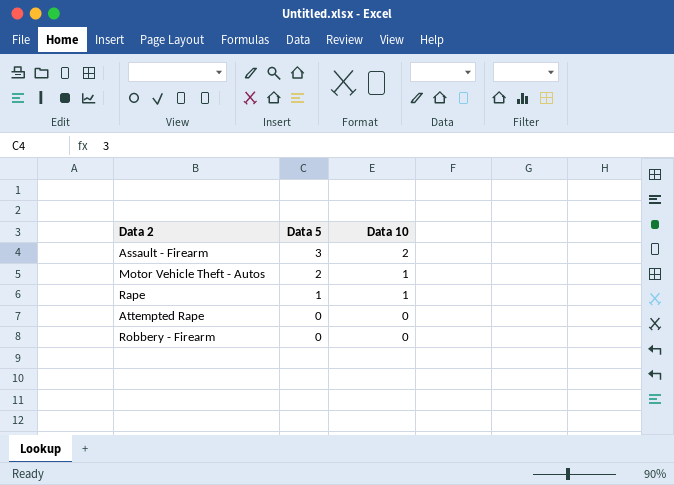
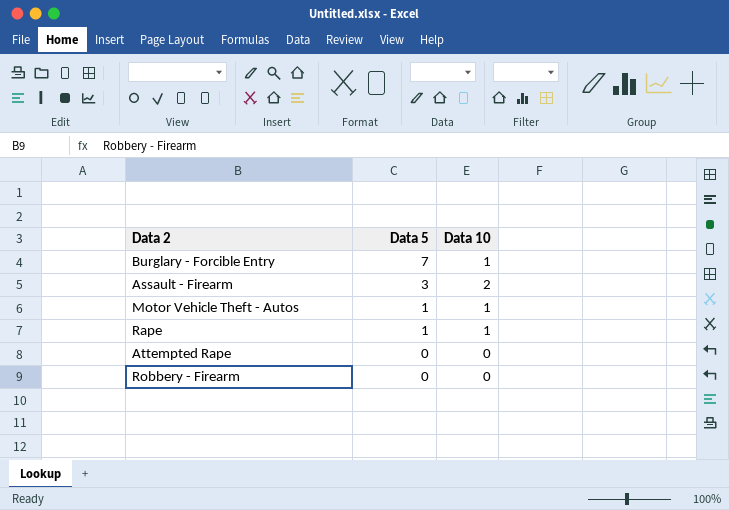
row Burglary - Forcible Entry: none -> 7 | 1
Motor Vehicle Theft - Autos | Data 5: 2 -> 1

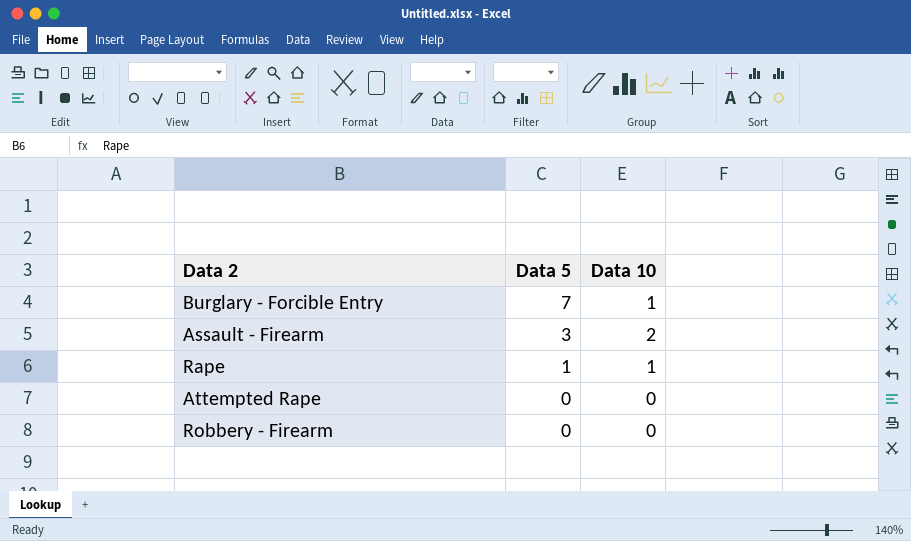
row Motor Vehicle Theft - Autos: 1 | 1 -> none

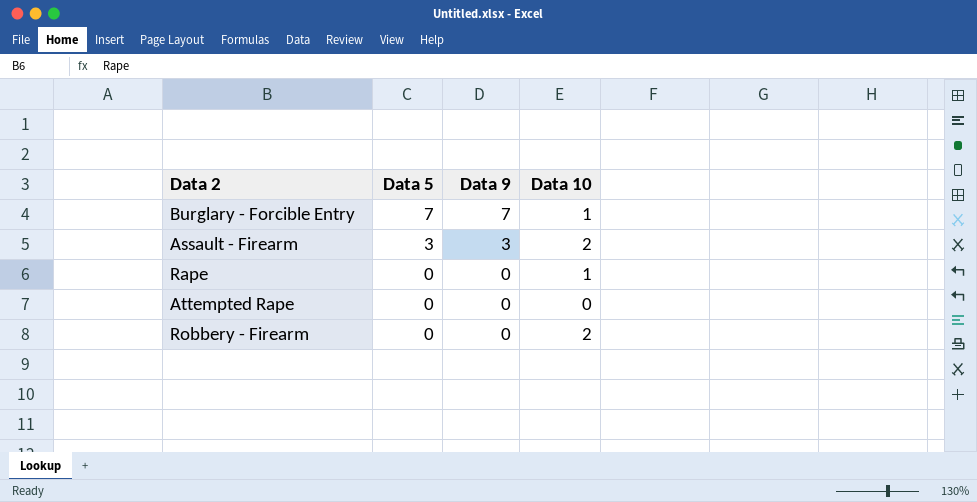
column Data 9 | position: none -> 3
Rape | Data 5: 1 -> 0
Robbery - Firearm | Data 10: 0 -> 2

